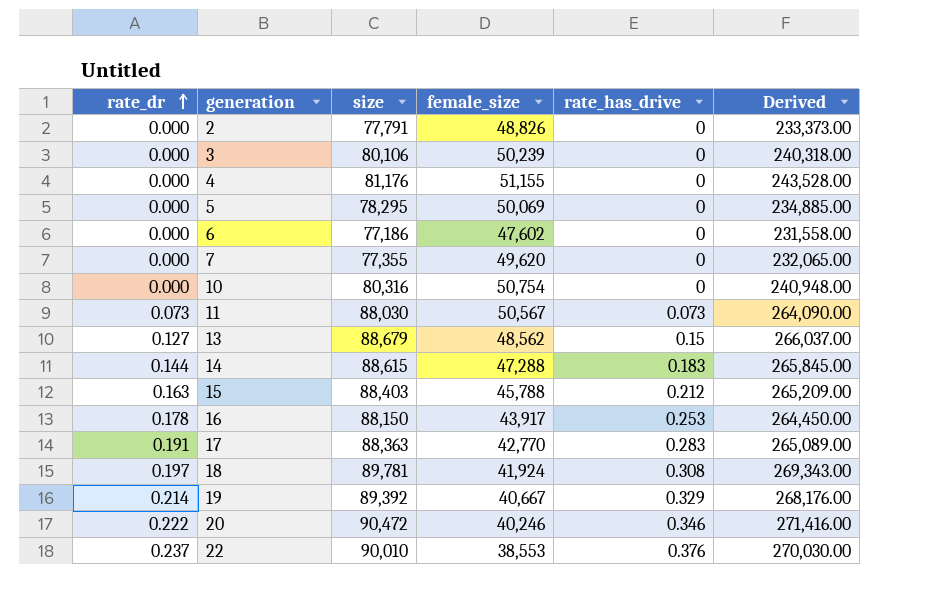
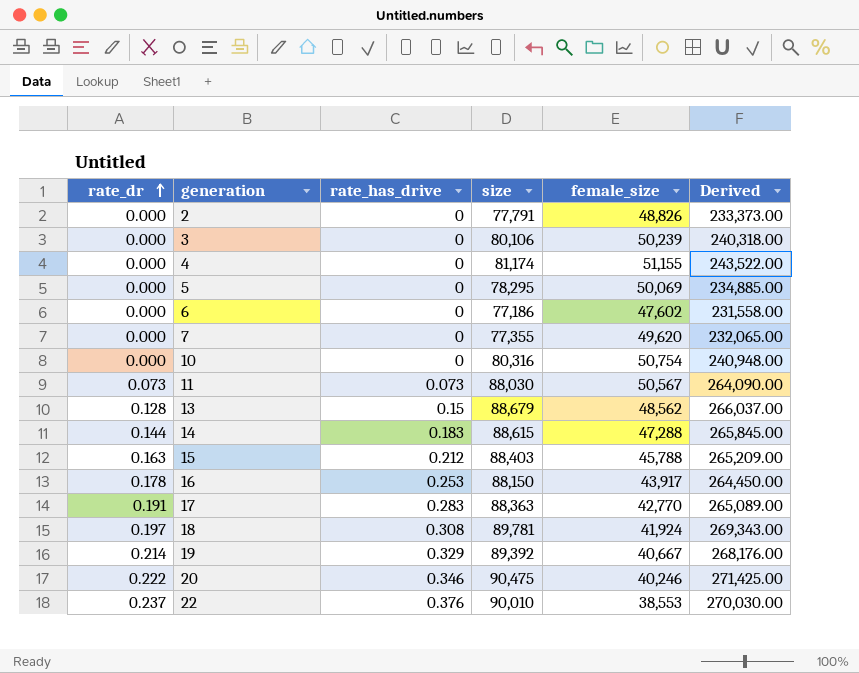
column rate_has_drive | position: 5 -> 3
4 | size: 81,176 -> 81,174
4 | Derived: 243,528.00 -> 243,522.00
13 | rate_dr: 0.127 -> 0.128
20 | size: 90,472 -> 90,475
20 | Derived: 271,416.00 -> 271,425.00

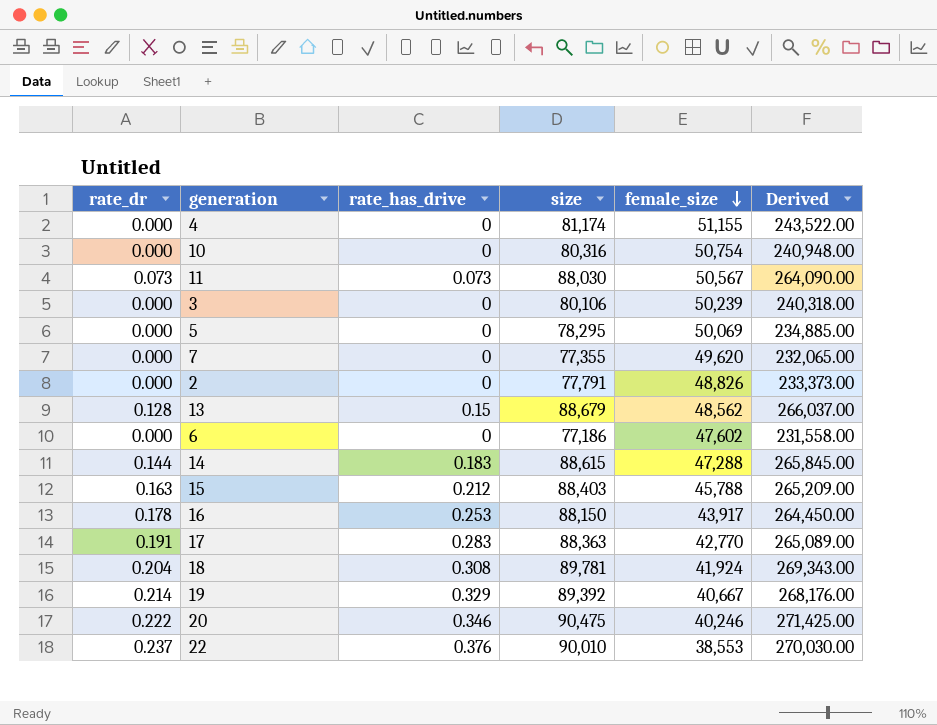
row order: rate_dr ascending -> female_size descending
18 | rate_dr: 0.197 -> 0.204

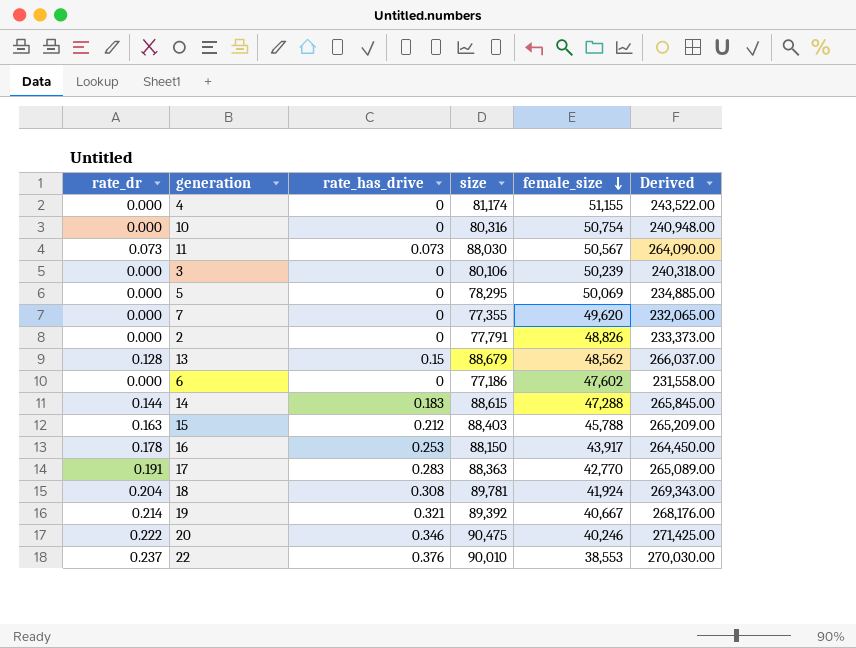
19 | rate_has_drive: 0.329 -> 0.321

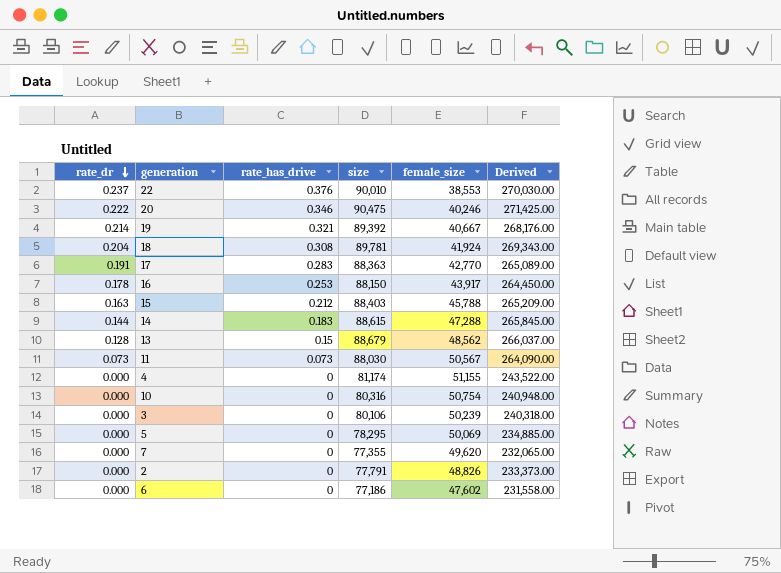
row order: female_size descending -> rate_dr descending

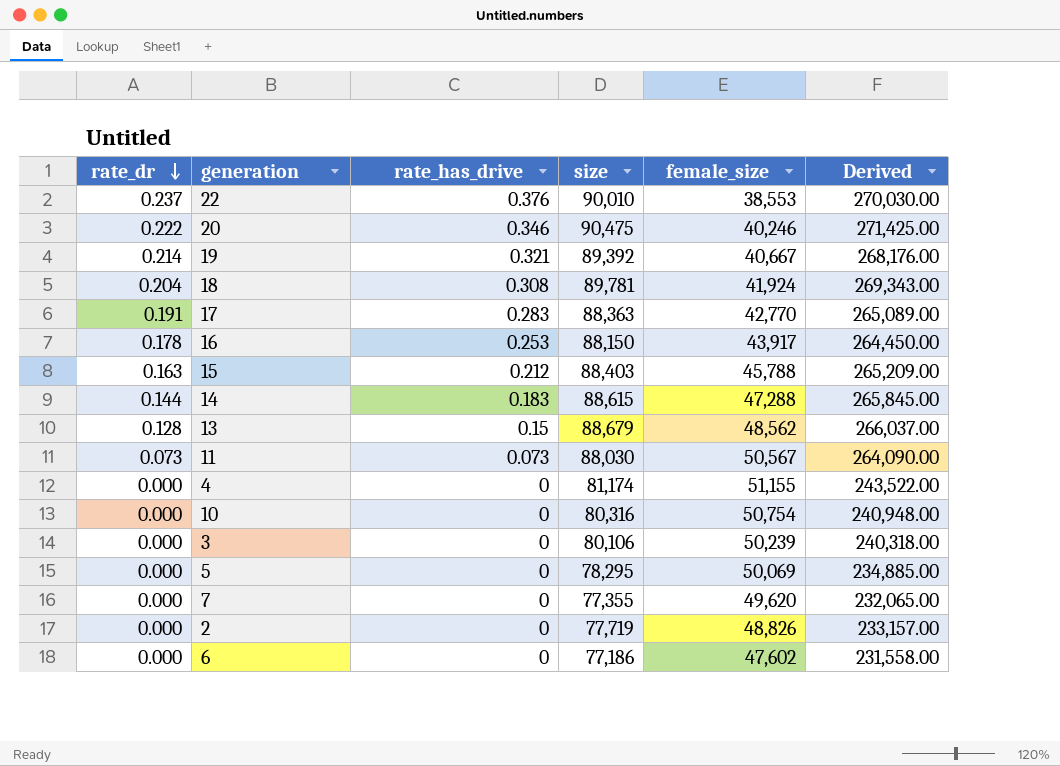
2 | size: 77,791 -> 77,719
2 | Derived: 233,373.00 -> 233,157.00

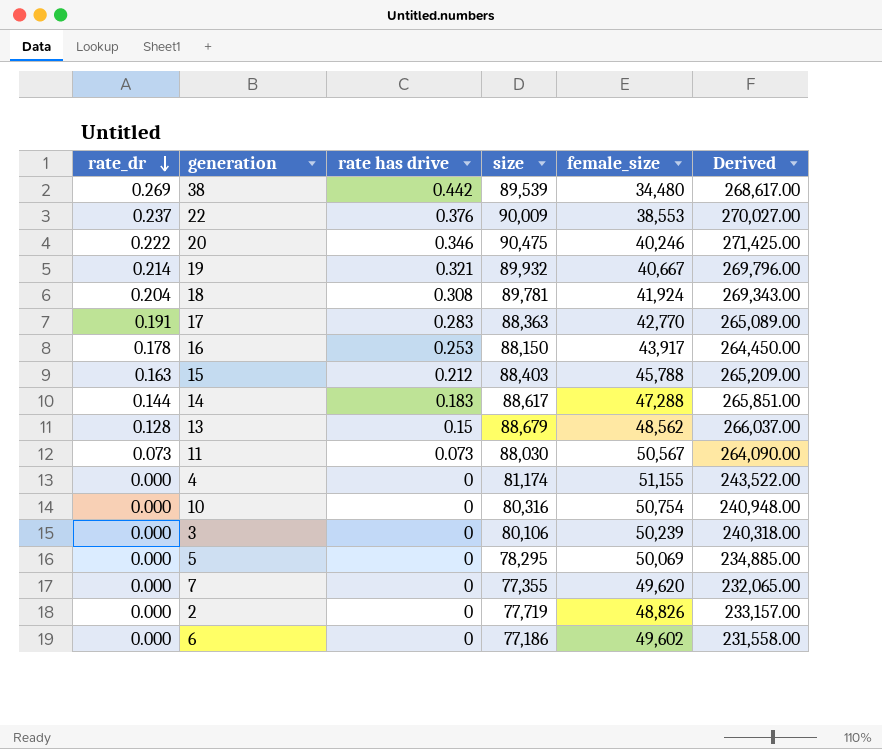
column name: rate_has_drive -> rate has drive
row 38: none -> 0.269 | 0.442 | 89,539 | 34,480 | 268,617.00
22 | size: 90,010 -> 90,009
22 | Derived: 270,030.00 -> 270,027.00
19 | size: 89,392 -> 89,932
19 | Derived: 268,176.00 -> 269,796.00
14 | size: 88,615 -> 88,617
14 | Derived: 265,845.00 -> 265,851.00
6 | female_size: 47,602 -> 49,602

